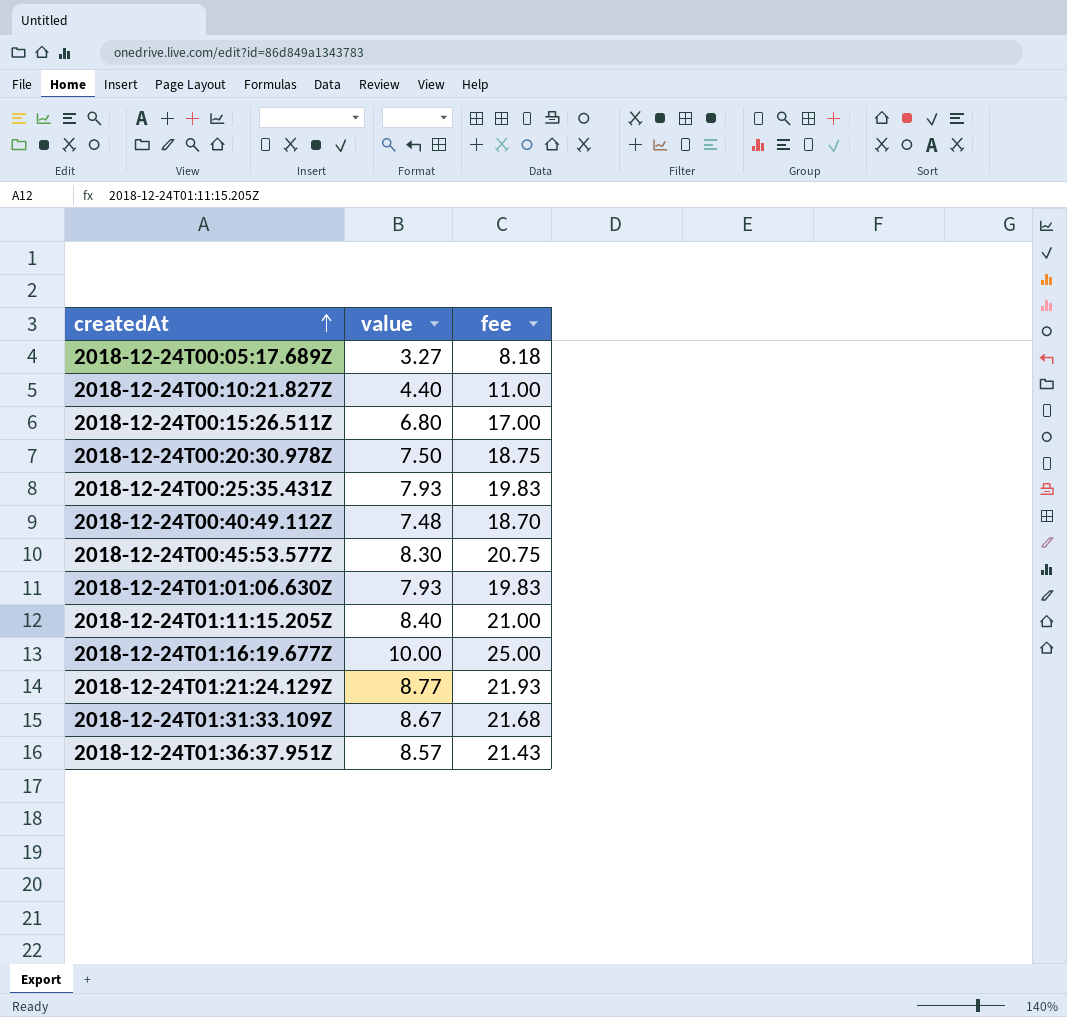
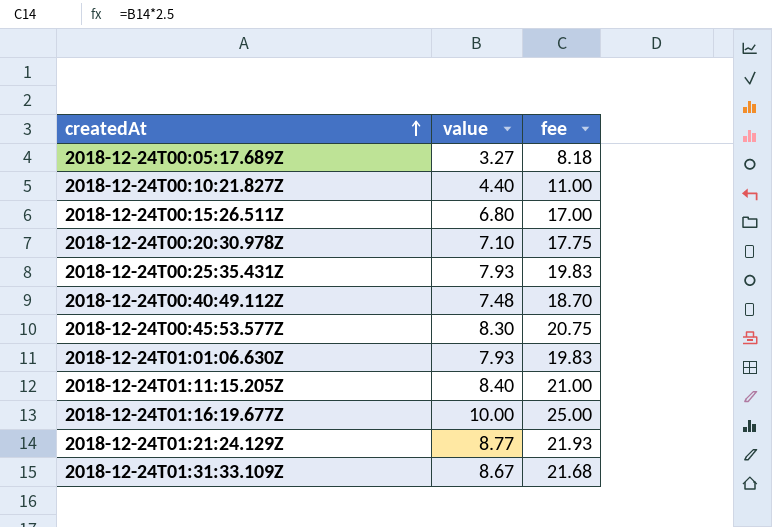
row 2018-12-24T01:36:37.951Z: 8.57 | 21.43 -> none
2018-12-24T00:20:30.978Z | value: 7.50 -> 7.10
2018-12-24T00:20:30.978Z | fee: 18.75 -> 17.75

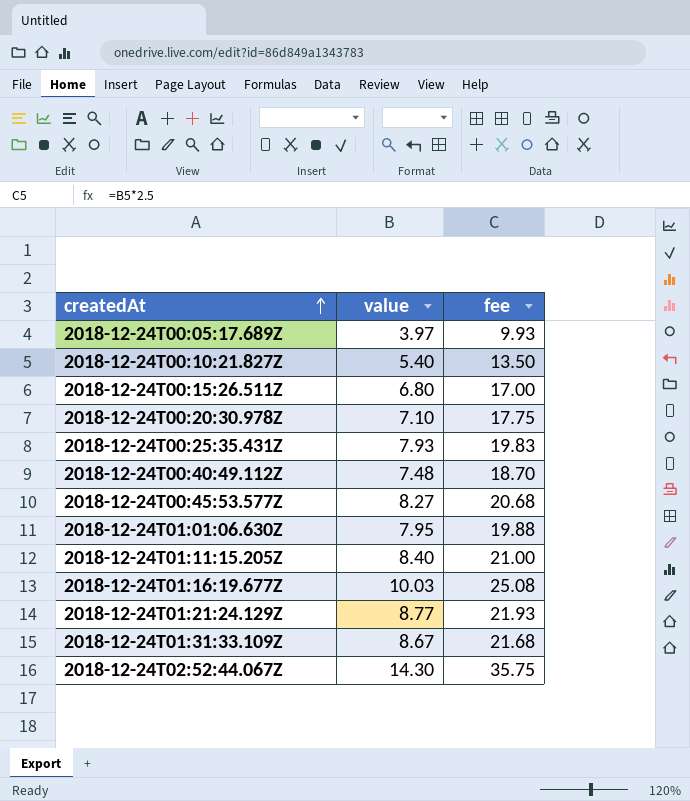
2018-12-24T00:05:17.689Z | value: 3.27 -> 3.97
2018-12-24T00:05:17.689Z | fee: 8.18 -> 9.93
2018-12-24T00:10:21.827Z | value: 4.40 -> 5.40
2018-12-24T00:10:21.827Z | fee: 11.00 -> 13.50
2018-12-24T00:45:53.577Z | value: 8.30 -> 8.27
2018-12-24T00:45:53.577Z | fee: 20.75 -> 20.68
2018-12-24T01:01:06.630Z | value: 7.93 -> 7.95
2018-12-24T01:01:06.630Z | fee: 19.83 -> 19.88
2018-12-24T01:16:19.677Z | value: 10.00 -> 10.03
2018-12-24T01:16:19.677Z | fee: 25.00 -> 25.08
row 2018-12-24T02:52:44.067Z: none -> 14.30 | 35.75

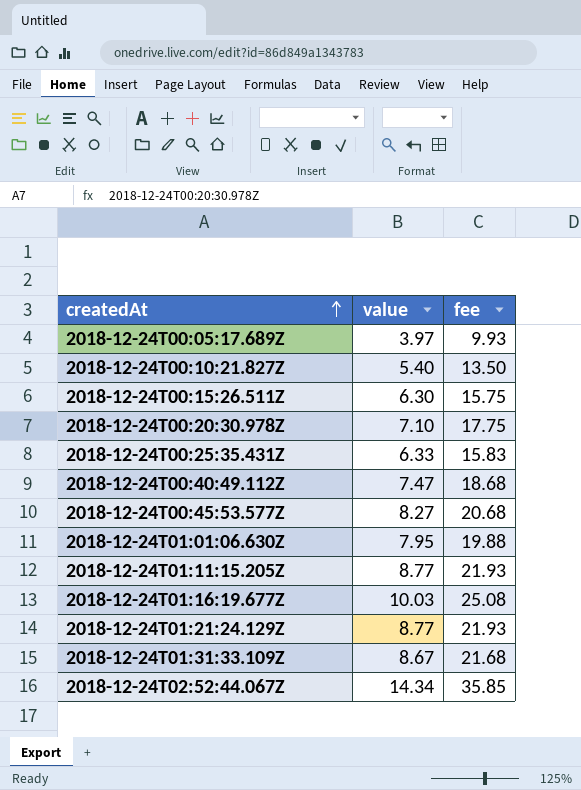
2018-12-24T00:15:26.511Z | value: 6.80 -> 6.30
2018-12-24T00:15:26.511Z | fee: 17.00 -> 15.75
2018-12-24T00:25:35.431Z | value: 7.93 -> 6.33
2018-12-24T00:25:35.431Z | fee: 19.83 -> 15.83
2018-12-24T00:40:49.112Z | value: 7.48 -> 7.47
2018-12-24T00:40:49.112Z | fee: 18.70 -> 18.68
2018-12-24T01:11:15.205Z | value: 8.40 -> 8.77
2018-12-24T01:11:15.205Z | fee: 21.00 -> 21.93
2018-12-24T02:52:44.067Z | value: 14.30 -> 14.34
2018-12-24T02:52:44.067Z | fee: 35.75 -> 35.85

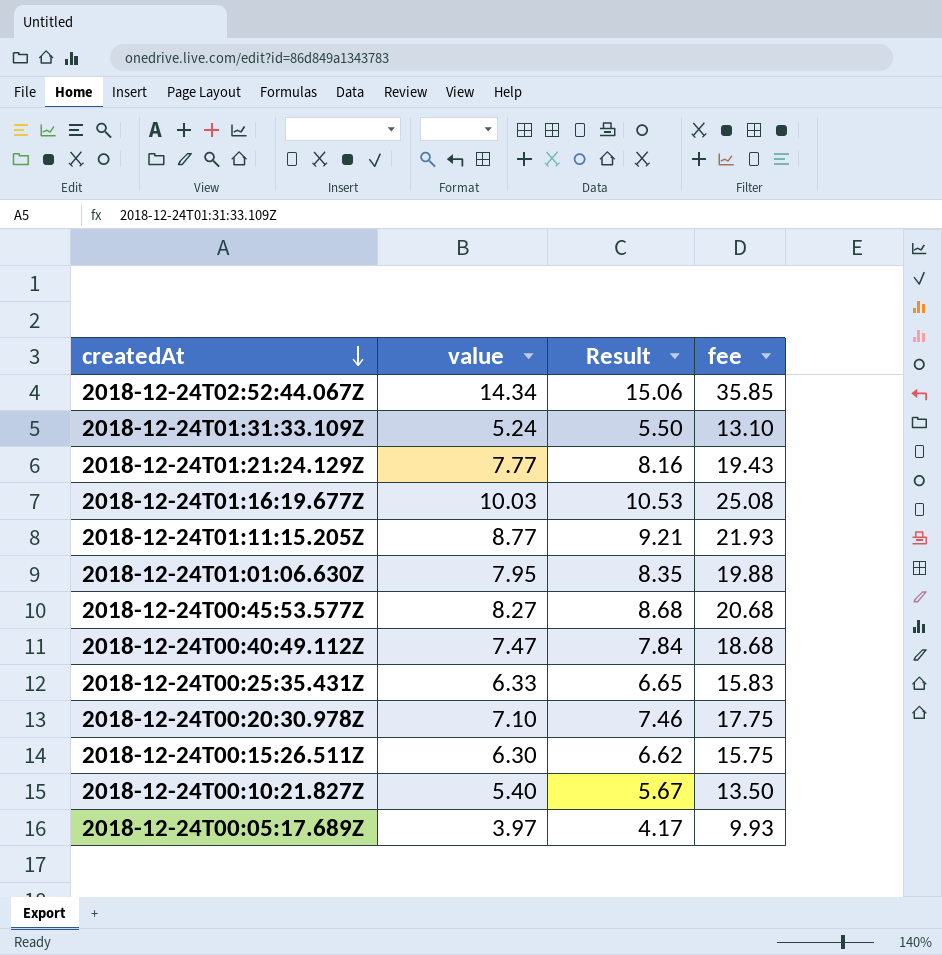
row order: createdAt ascending -> createdAt descending
column Result | formula: none -> [value] * 1.05
2018-12-24T01:31:33.109Z | value: 8.67 -> 5.24
2018-12-24T01:31:33.109Z | fee: 21.68 -> 13.10
2018-12-24T01:21:24.129Z | value: 8.77 -> 7.77
2018-12-24T01:21:24.129Z | fee: 21.93 -> 19.43

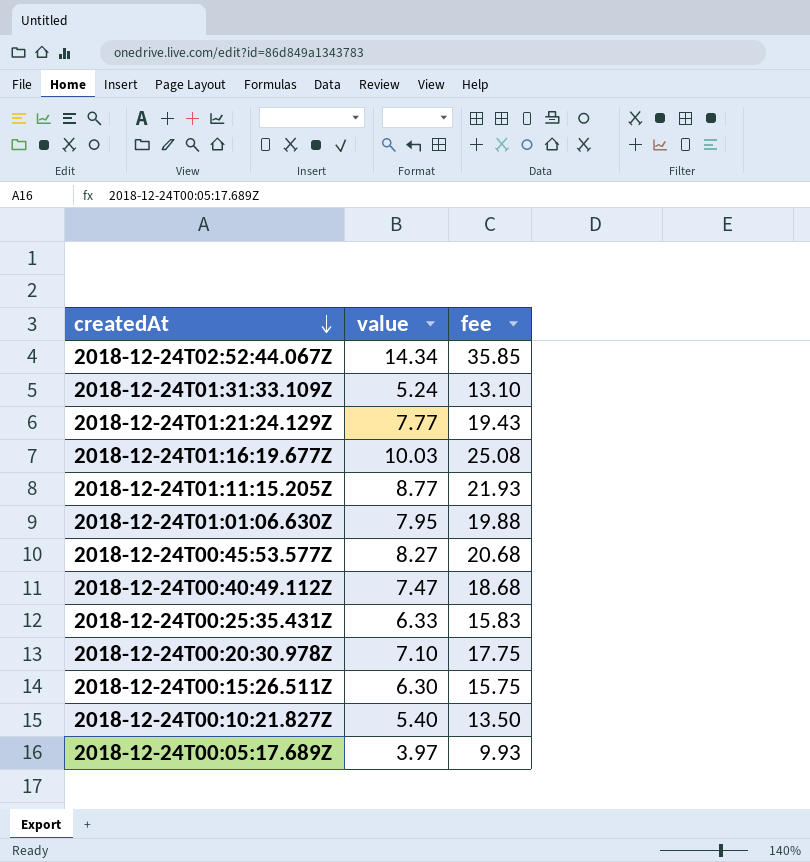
column Result | formula: [value] * 1.05 -> none

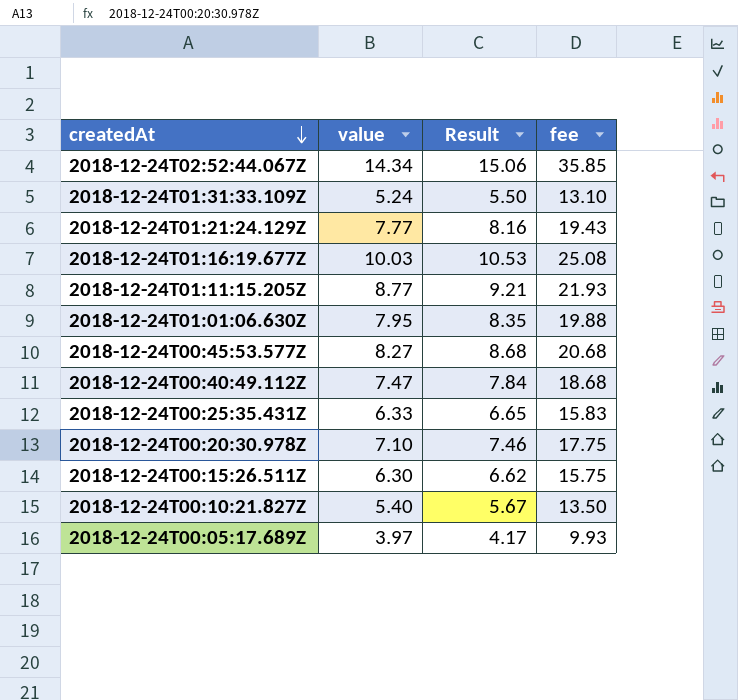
column Result | formula: none -> [value] * 1.05

